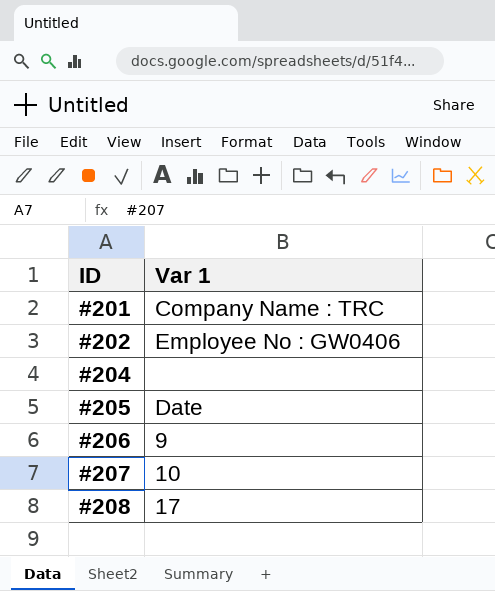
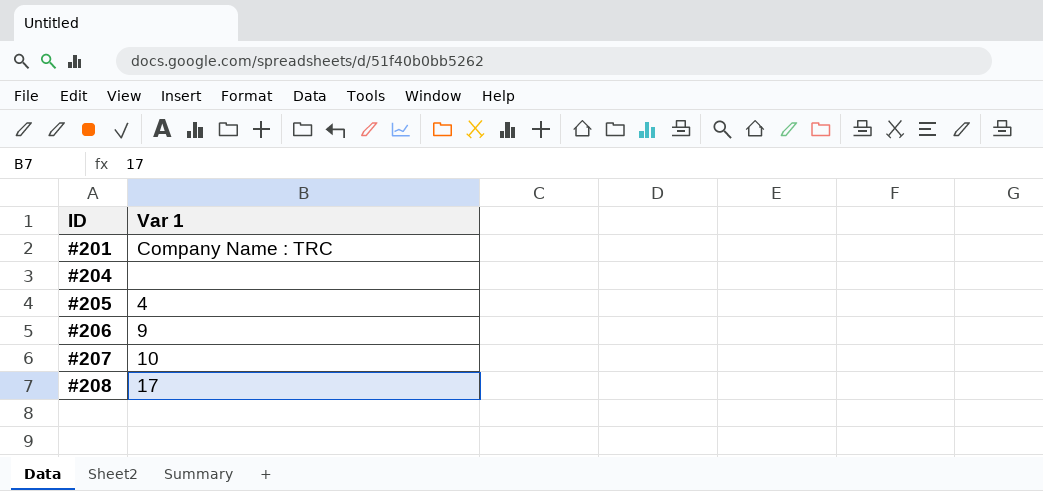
row #202: Employee No : GW0406 -> none
#205 | Var 1: Date -> 4

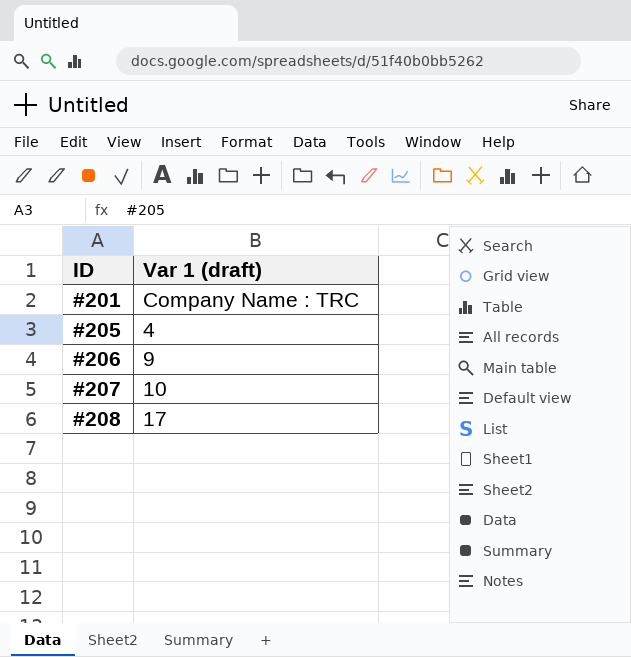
column name: Var 1 -> Var 1 (draft)
row #204: none -> none

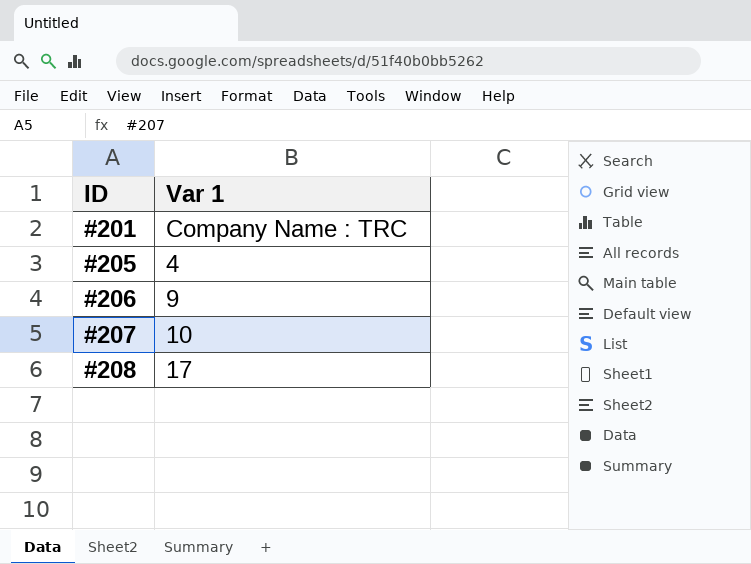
column name: Var 1 (draft) -> Var 1

